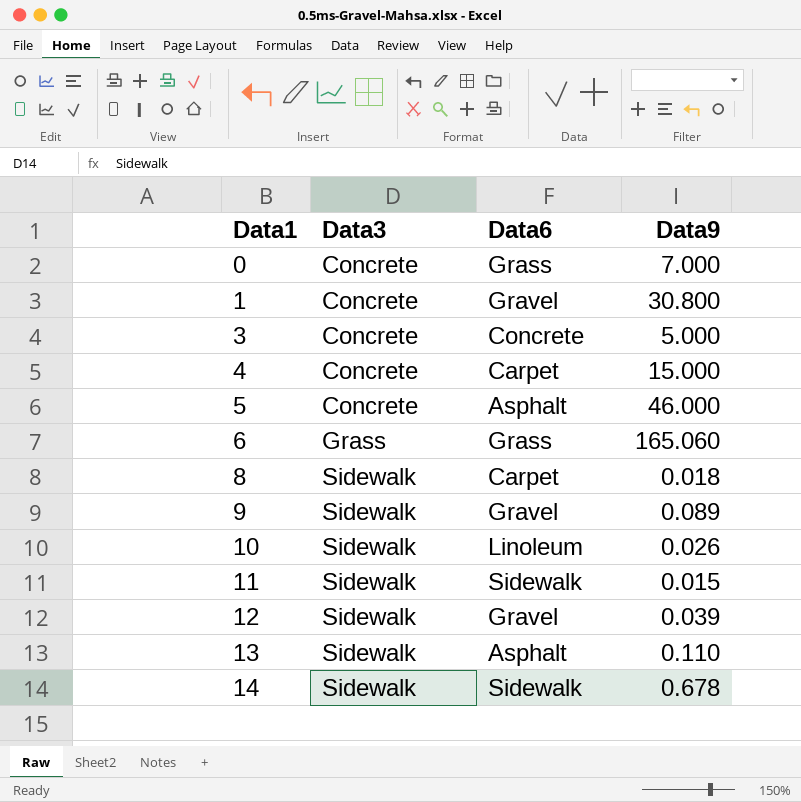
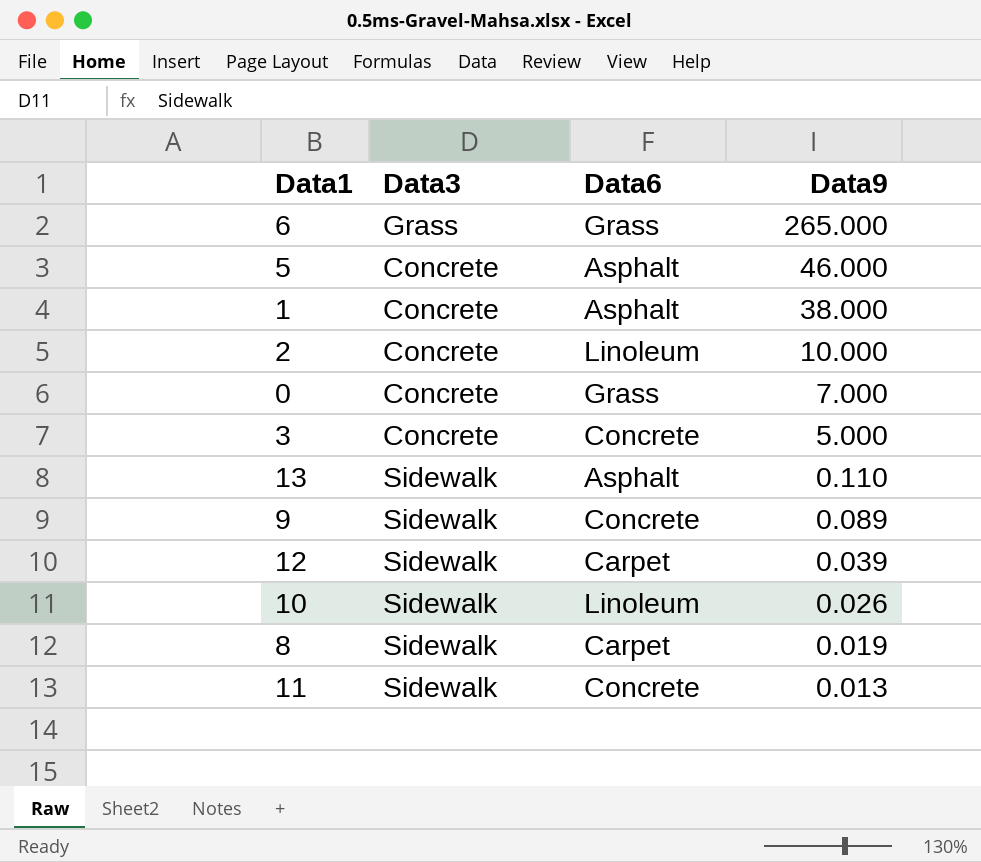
row order: Data1 ascending -> Data9 descending
row 4: Concrete | Carpet | 15.000 -> none
row 14: Sidewalk | Sidewalk | 0.678 -> none
6 | Data9: 165.060 -> 265.000
1 | Data6: Gravel -> Asphalt
1 | Data9: 30.800 -> 38.000
row 2: none -> Concrete | Linoleum | 10.000
9 | Data6: Gravel -> Concrete
12 | Data6: Gravel -> Carpet
8 | Data9: 0.018 -> 0.019
11 | Data6: Sidewalk -> Concrete
11 | Data9: 0.015 -> 0.013

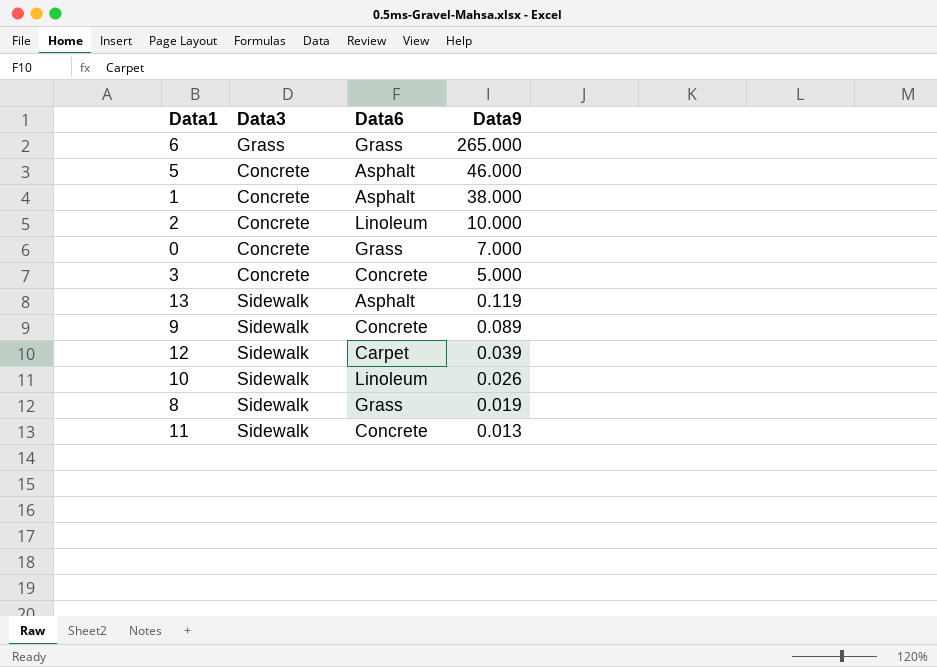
13 | Data9: 0.110 -> 0.119
8 | Data6: Carpet -> Grass

